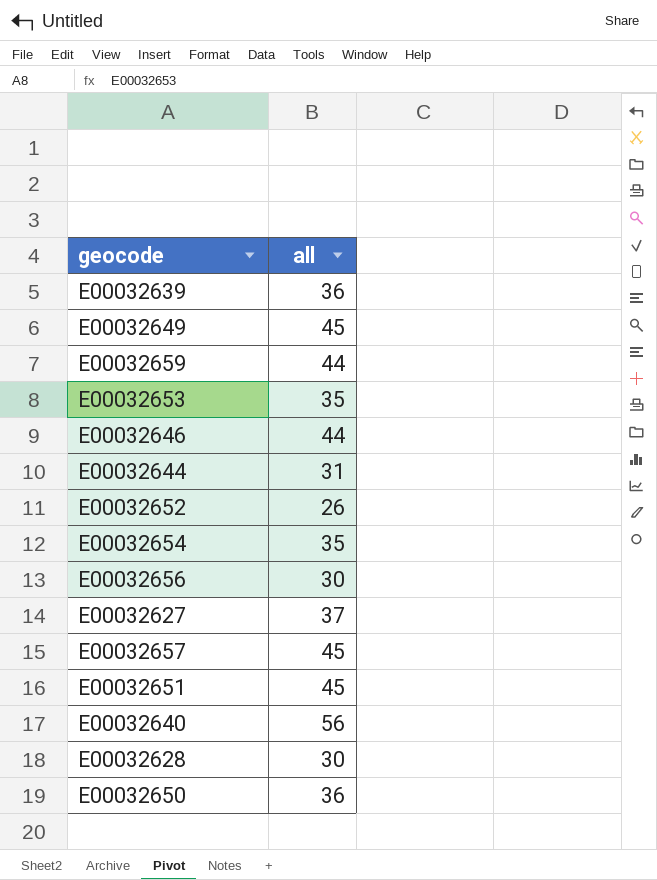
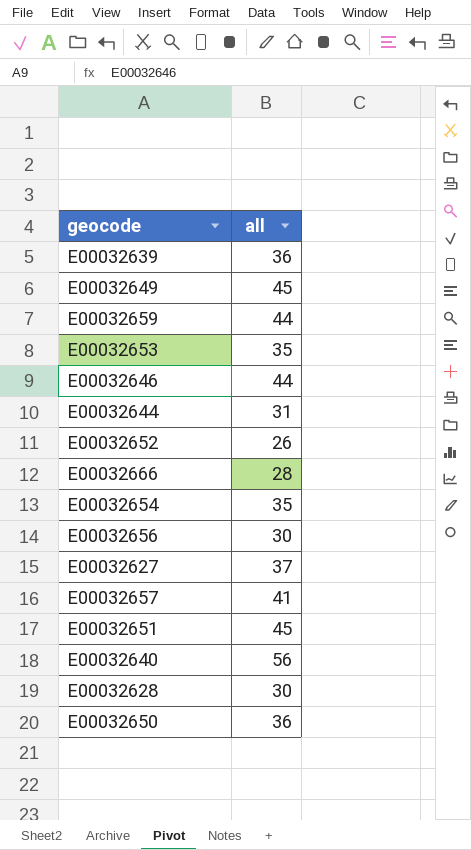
row E00032666: none -> 28
E00032657 | all: 45 -> 41

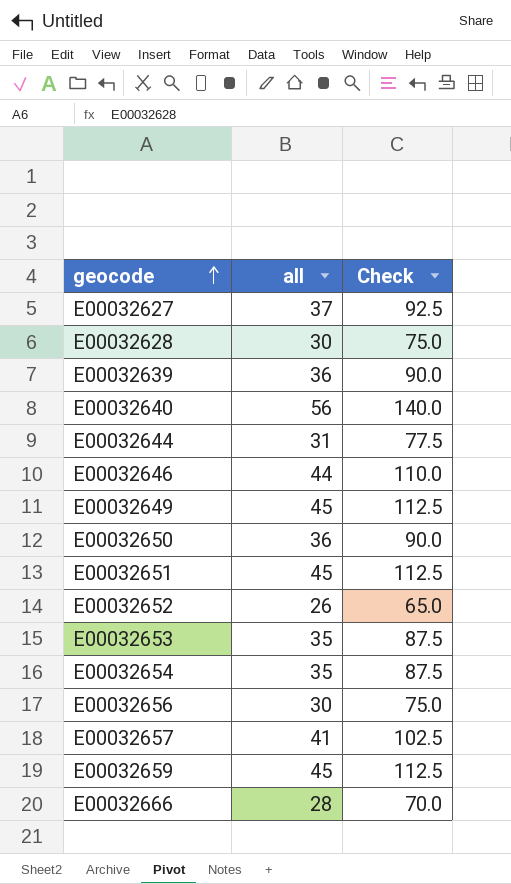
row order: none -> geocode ascending
column Check | formula: none -> [all] * 2.5
E00032659 | all: 44 -> 45

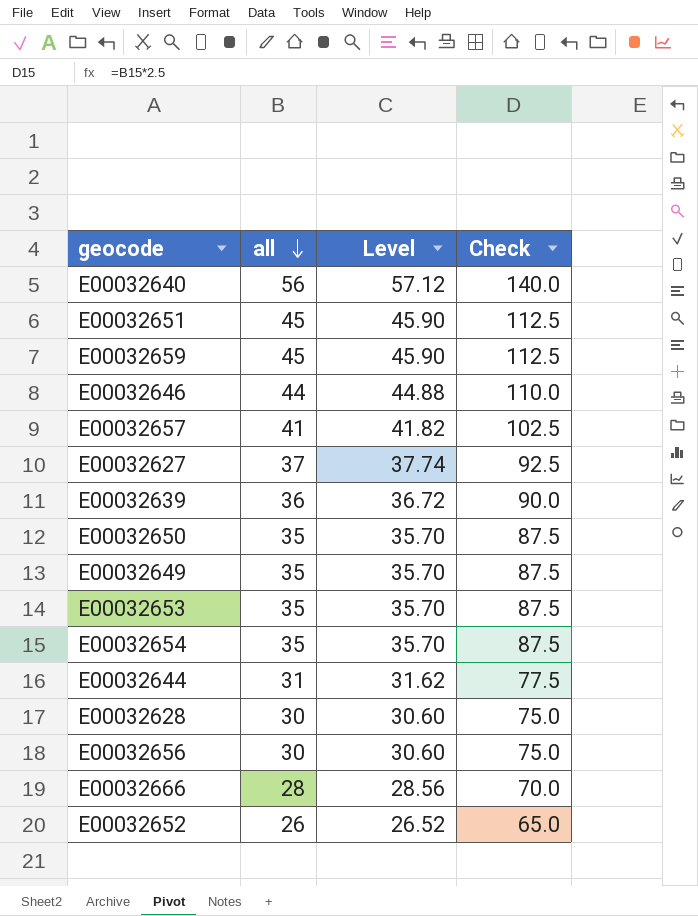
row order: geocode ascending -> all descending
column Level | formula: none -> [all] * 1.02
E00032650 | all: 36 -> 35
E00032650 | Check: 90.0 -> 87.5
E00032649 | all: 45 -> 35
E00032649 | Check: 112.5 -> 87.5

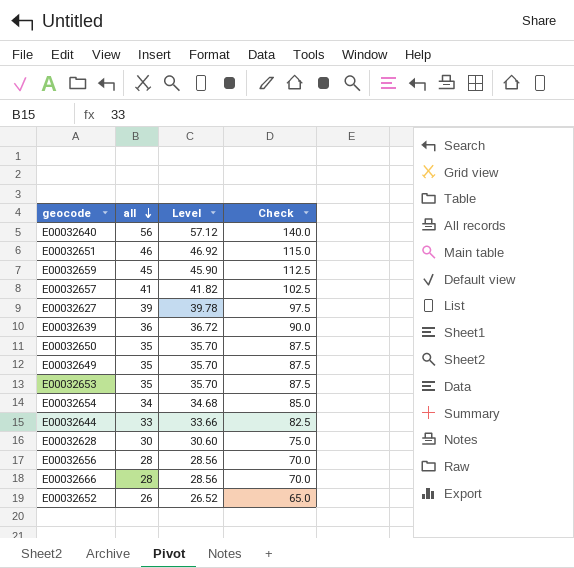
row E00032646: 44 | 44.88 | 110.0 -> none
E00032651 | all: 45 -> 46
E00032651 | Level: 45.90 -> 46.92
E00032651 | Check: 112.5 -> 115.0
E00032627 | all: 37 -> 39
E00032627 | Level: 37.74 -> 39.78
E00032627 | Check: 92.5 -> 97.5
E00032654 | all: 35 -> 34
E00032654 | Level: 35.70 -> 34.68
E00032654 | Check: 87.5 -> 85.0
E00032644 | all: 31 -> 33
E00032644 | Level: 31.62 -> 33.66
E00032644 | Check: 77.5 -> 82.5
E00032656 | all: 30 -> 28
E00032656 | Level: 30.60 -> 28.56
E00032656 | Check: 75.0 -> 70.0

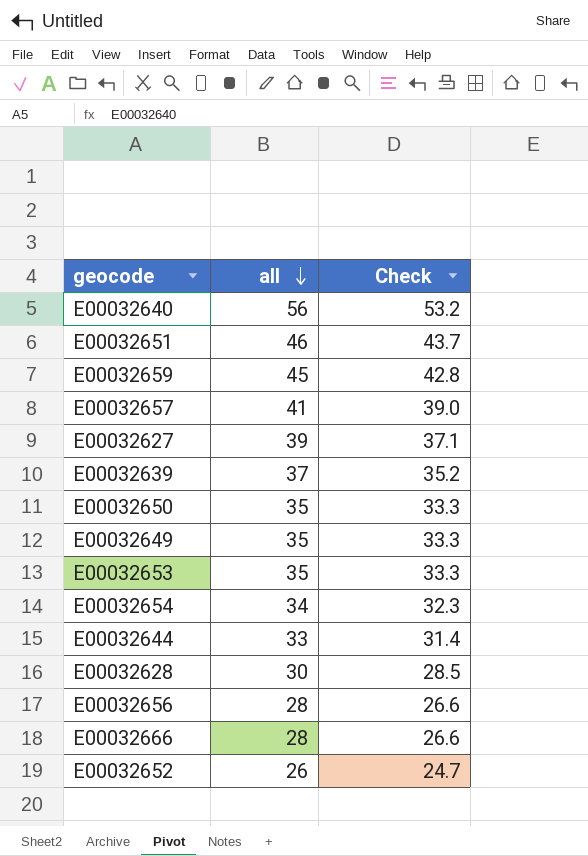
column Level | formula: [all] * 1.02 -> none
column Check | formula: [all] * 2.5 -> [all] * 0.95
E00032639 | all: 36 -> 37

